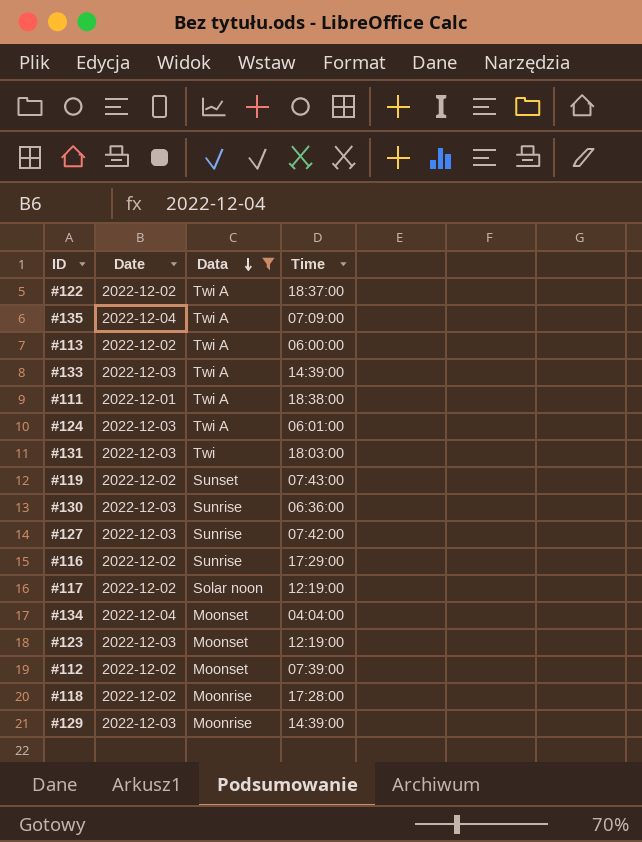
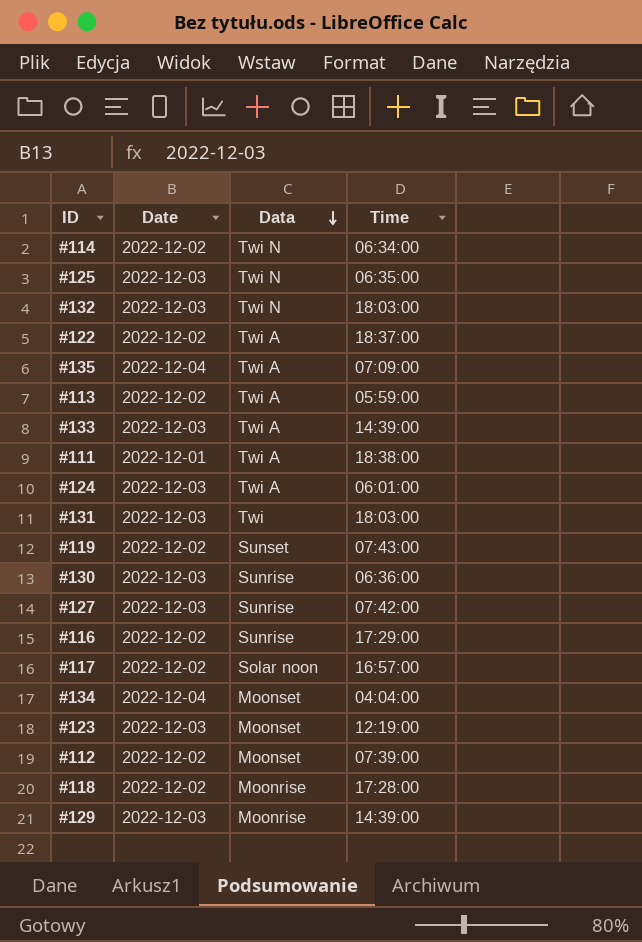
filter: Data != Twi N -> none
#113 | Time: 06:00:00 -> 05:59:00
#117 | Time: 12:19:00 -> 16:57:00

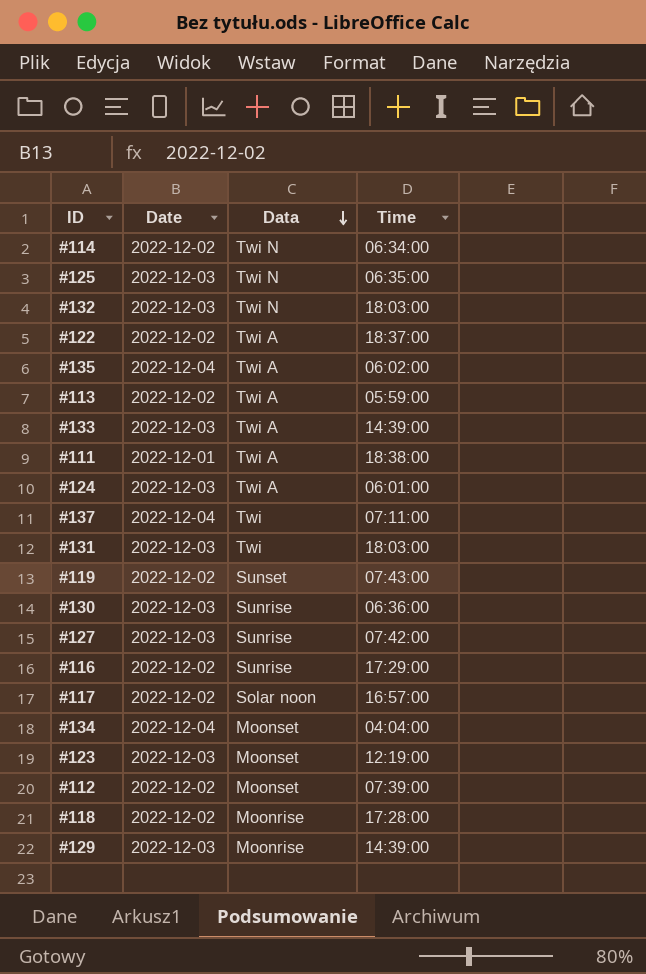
#135 | Time: 07:09:00 -> 06:02:00
row #137: none -> 2022-12-04 | Twi | 07:11:00

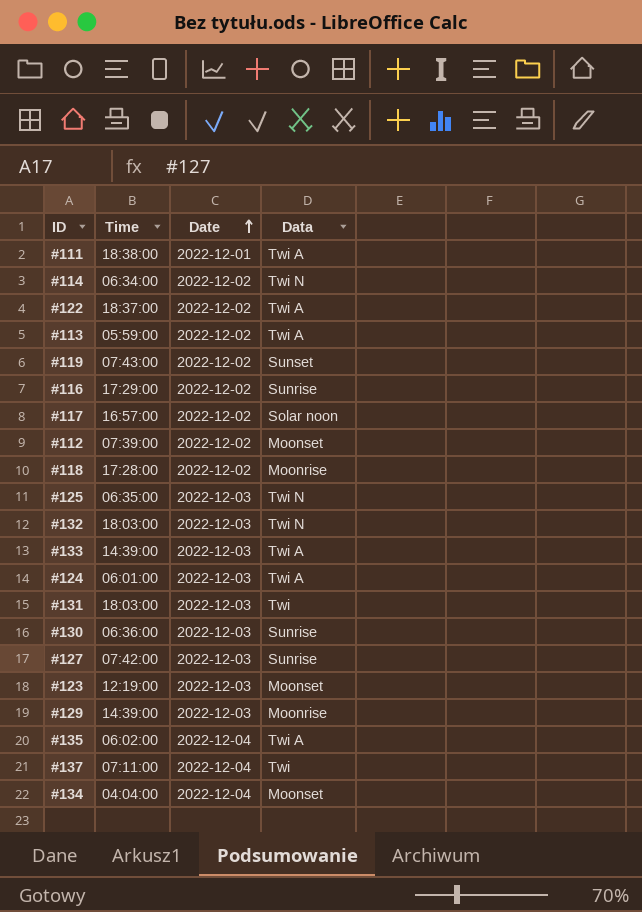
row order: Data descending -> Date ascending
column Time | position: 4 -> 2

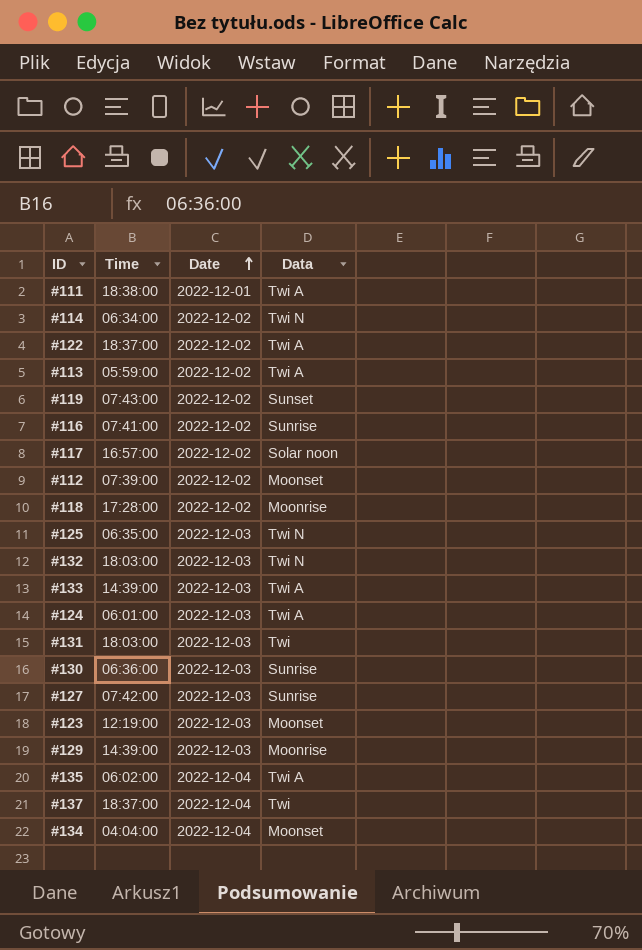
#116 | Time: 17:29:00 -> 07:41:00
#137 | Time: 07:11:00 -> 18:37:00

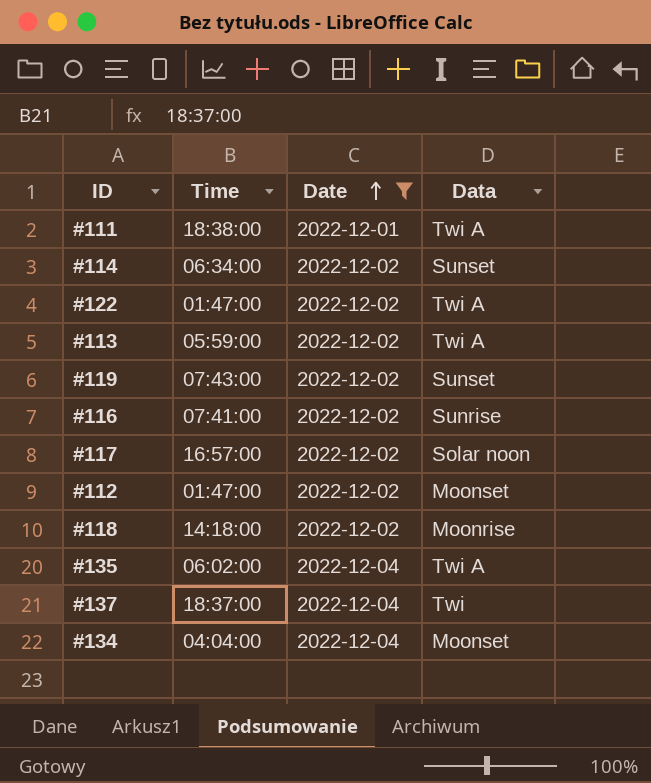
filter: none -> Date != 2022-12-03
#114 | Data: Twi N -> Sunset
#122 | Time: 18:37:00 -> 01:47:00
#112 | Time: 07:39:00 -> 01:47:00
#118 | Time: 17:28:00 -> 14:18:00

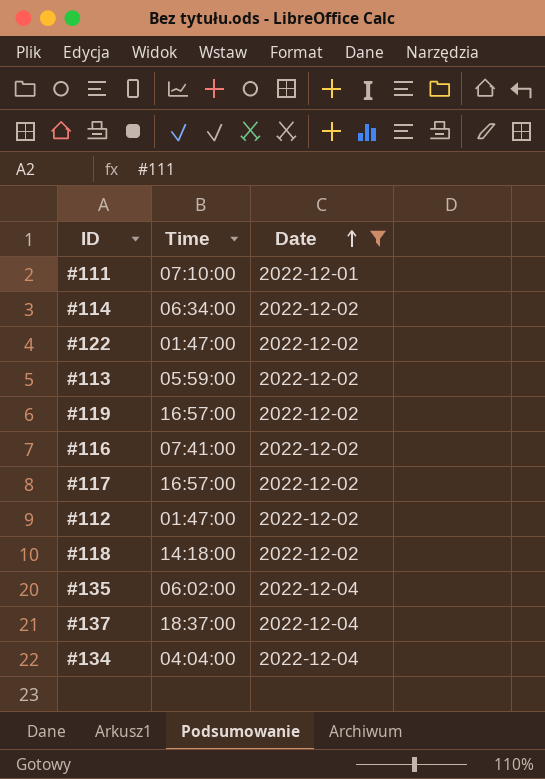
column Data | position: 4 -> none
#111 | Time: 18:38:00 -> 07:10:00
#119 | Time: 07:43:00 -> 16:57:00

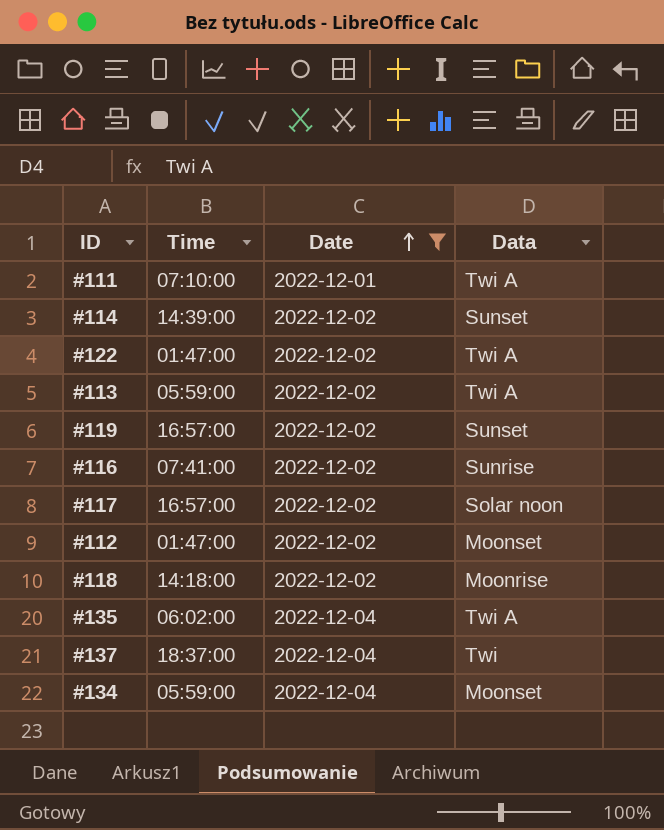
column Data | position: none -> 4
#114 | Time: 06:34:00 -> 14:39:00
#134 | Time: 04:04:00 -> 05:59:00

